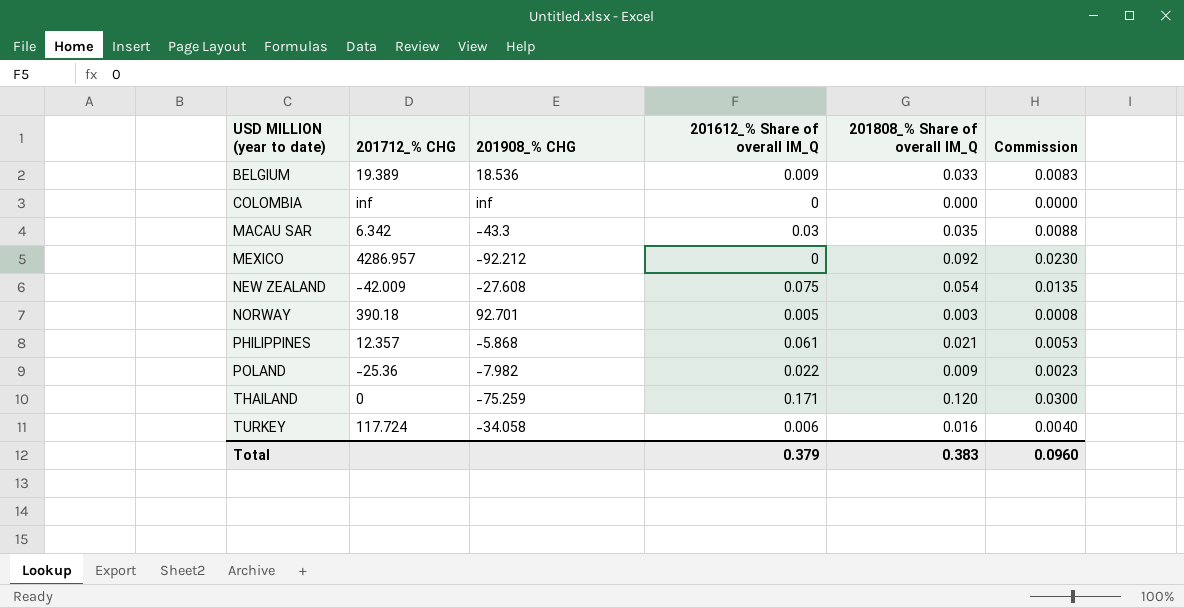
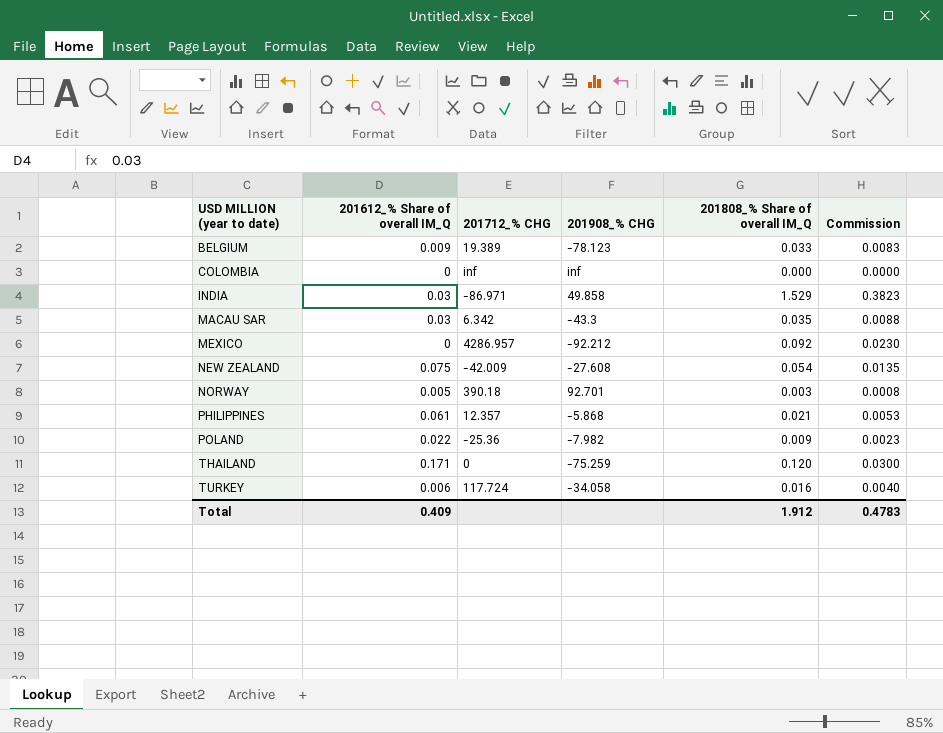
column 201612_% Share of overall IM_Q | position: 4 -> 2
BELGIUM | 201908_% CHG: 18.536 -> -78.123
row INDIA: none -> 0.03 | -86.971 | 49.858 | 1.529 | 0.3823
Total | 201612_% Share of overall IM_Q: 0.379 -> 0.409
Total | 201808_% Share of overall IM_Q: 0.383 -> 1.912
Total | Commission: 0.0960 -> 0.4783

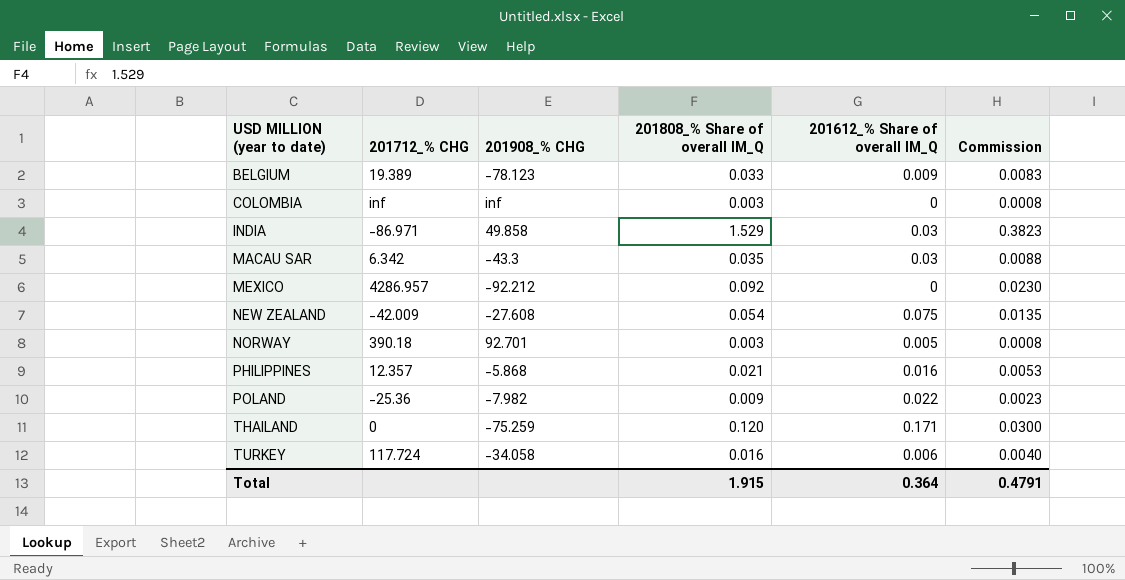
column 201612_% Share of overall IM_Q | position: 2 -> 5
COLOMBIA | 201808_% Share of overall IM_Q: 0.000 -> 0.003
COLOMBIA | Commission: 0.0000 -> 0.0008
PHILIPPINES | 201612_% Share of overall IM_Q: 0.061 -> 0.016
Total | 201808_% Share of overall IM_Q: 1.912 -> 1.915
Total | 201612_% Share of overall IM_Q: 0.409 -> 0.364
Total | Commission: 0.4783 -> 0.4791

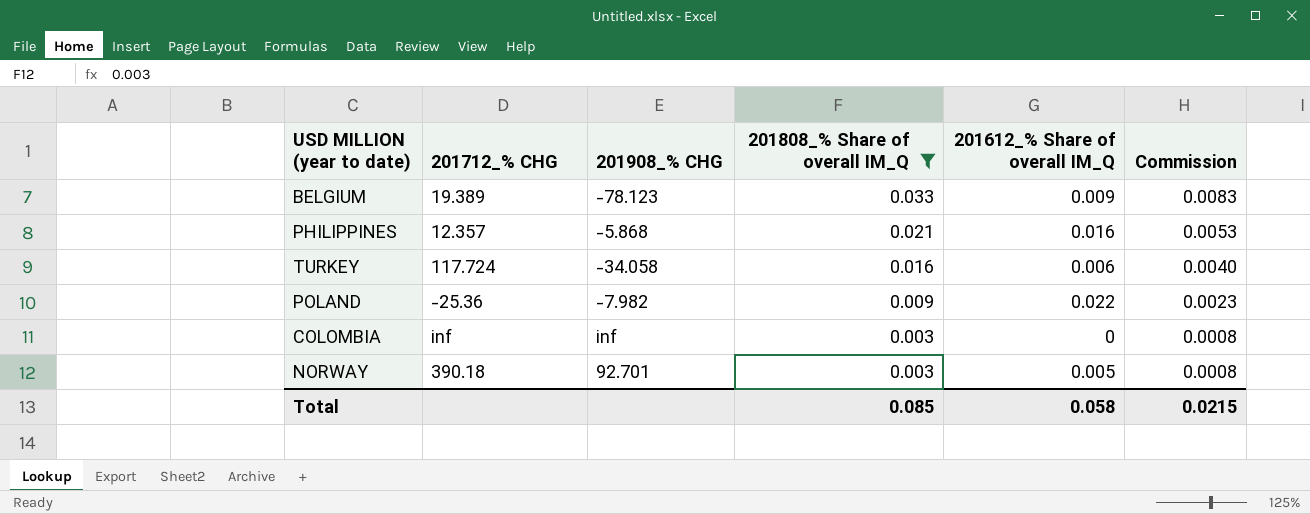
filter: none -> 201808_% Share of overall IM_Q <= 0.033
row order: USD MILLION (year to date) ascending -> 201808_% Share of overall IM_Q descending
Total | 201808_% Share of overall IM_Q: 1.915 -> 0.085
Total | 201612_% Share of overall IM_Q: 0.364 -> 0.058
Total | Commission: 0.4791 -> 0.0215

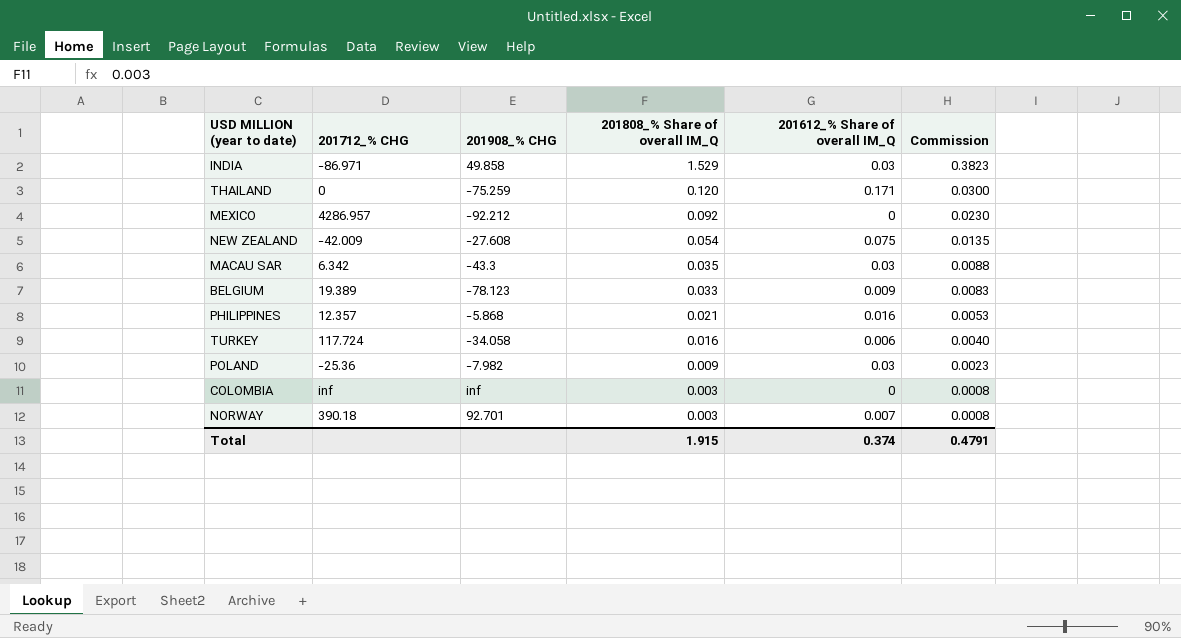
filter: 201808_% Share of overall IM_Q <= 0.033 -> none
POLAND | 201612_% Share of overall IM_Q: 0.022 -> 0.03
NORWAY | 201612_% Share of overall IM_Q: 0.005 -> 0.007
Total | 201808_% Share of overall IM_Q: 0.085 -> 1.915
Total | 201612_% Share of overall IM_Q: 0.058 -> 0.374
Total | Commission: 0.0215 -> 0.4791

